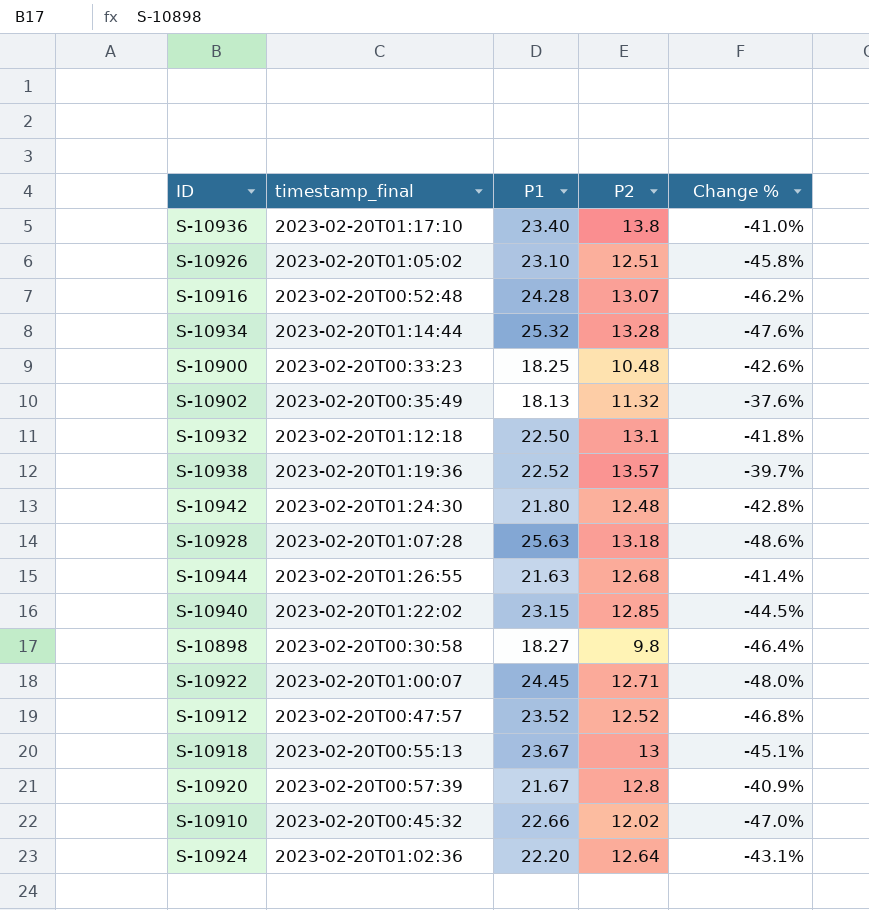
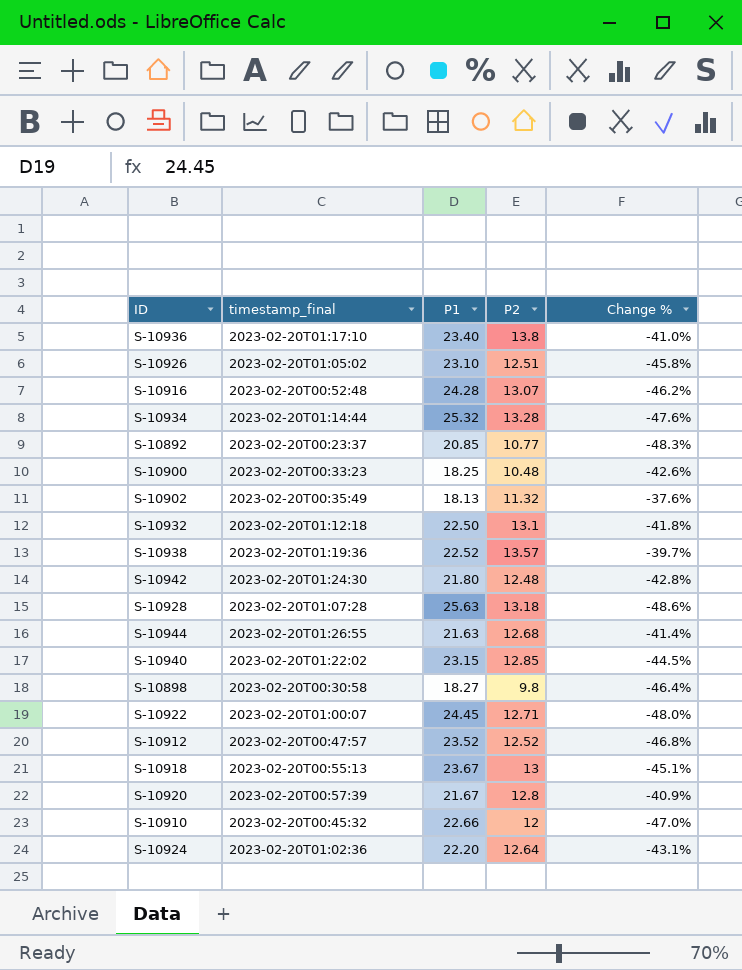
row S-10892: none -> 2023-02-20T00:23:37 | 20.85 | 10.77 | -48.3%
S-10910 | P2: 12.02 -> 12

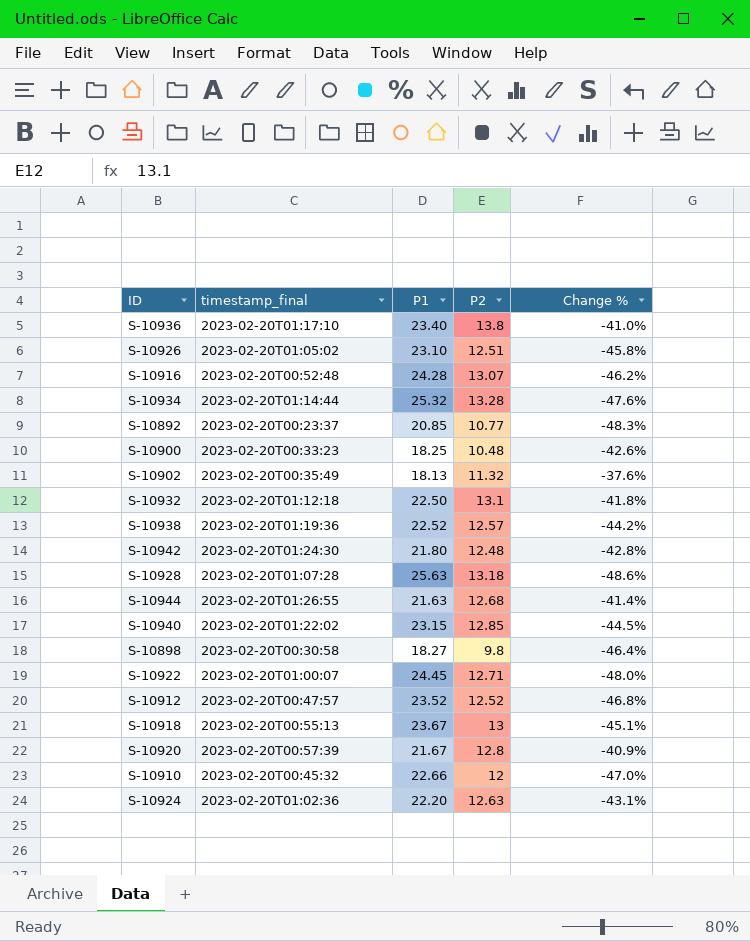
S-10938 | P2: 13.57 -> 12.57
S-10938 | Change %: -39.7% -> -44.2%
S-10924 | P2: 12.64 -> 12.63

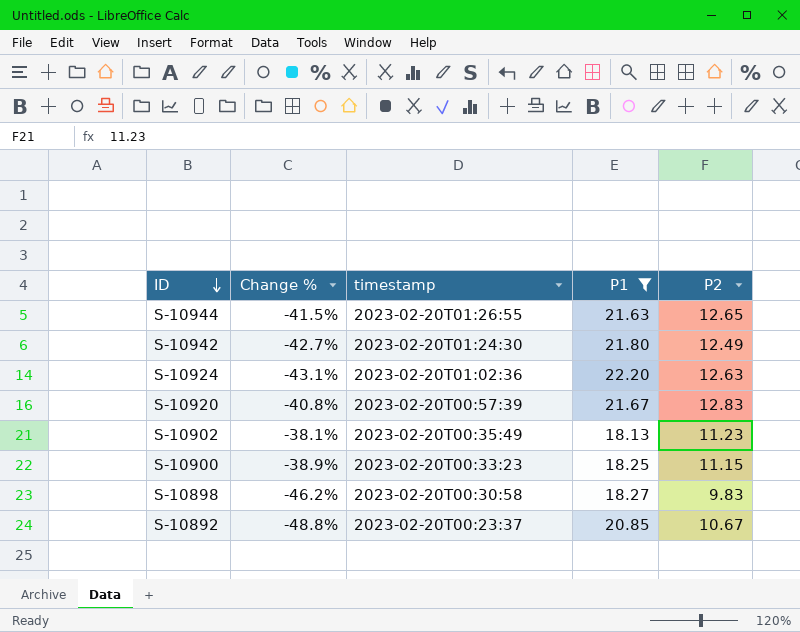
filter: none -> P1 <= 22.20
row order: none -> ID descending
column Change % | position: 5 -> 2
column name: timestamp_final -> timestamp
S-10944 | Change %: -41.4% -> -41.5%
S-10944 | P2: 12.68 -> 12.65
S-10942 | Change %: -42.8% -> -42.7%
S-10942 | P2: 12.48 -> 12.49
S-10920 | Change %: -40.9% -> -40.8%
S-10920 | P2: 12.8 -> 12.83
S-10902 | Change %: -37.6% -> -38.1%
S-10902 | P2: 11.32 -> 11.23
S-10900 | Change %: -42.6% -> -38.9%
S-10900 | P2: 10.48 -> 11.15
S-10898 | Change %: -46.4% -> -46.2%
S-10898 | P2: 9.8 -> 9.83
S-10892 | Change %: -48.3% -> -48.8%
S-10892 | P2: 10.77 -> 10.67

